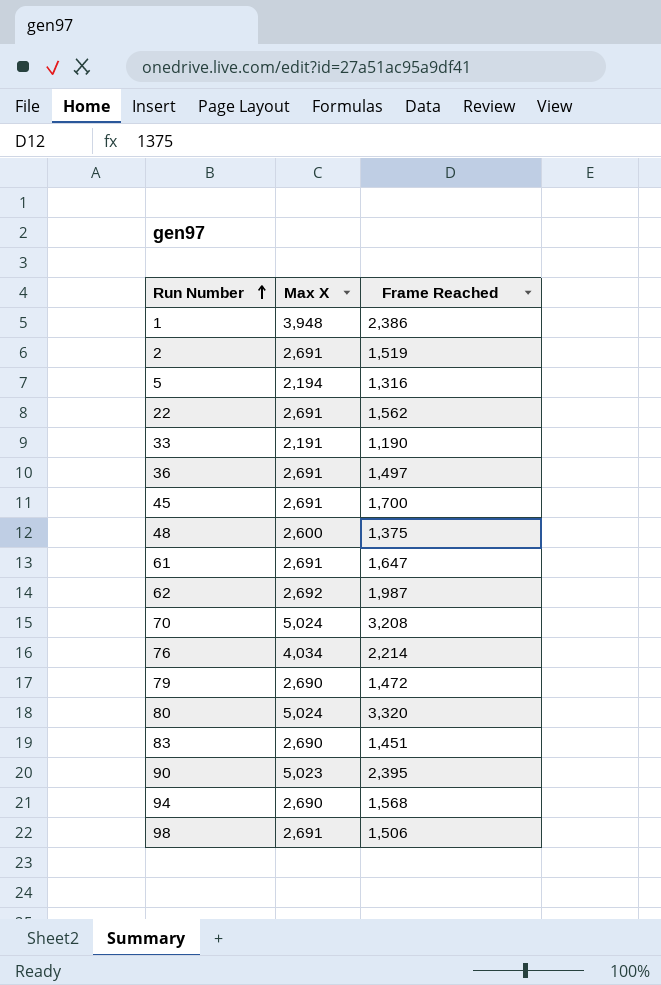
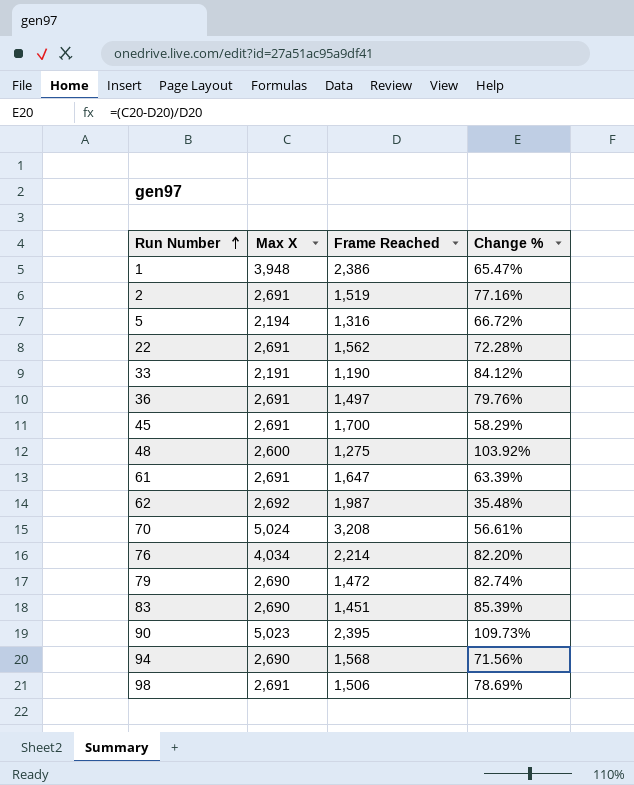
column Change % | formula: none -> ([Max X] - [Frame Reached]) / [Frame Reached]
row 80: 5,024 | 3,320 -> none
48 | Frame Reached: 1,375 -> 1,275

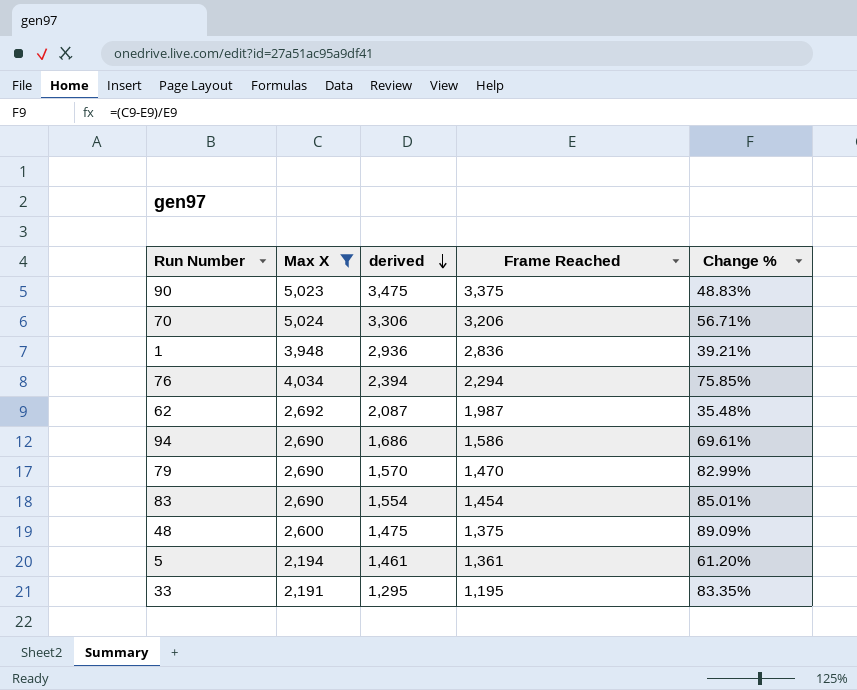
filter: none -> Max X != 2,691
row order: Run Number ascending -> derived descending
column derived | formula: none -> [Frame Reached] + 100
90 | Frame Reached: 2,395 -> 3,375
90 | Change %: 109.73% -> 48.83%
70 | Frame Reached: 3,208 -> 3,206
70 | Change %: 56.61% -> 56.71%
1 | Frame Reached: 2,386 -> 2,836
1 | Change %: 65.47% -> 39.21%
76 | Frame Reached: 2,214 -> 2,294
76 | Change %: 82.20% -> 75.85%
94 | Frame Reached: 1,568 -> 1,586
94 | Change %: 71.56% -> 69.61%
79 | Frame Reached: 1,472 -> 1,470
79 | Change %: 82.74% -> 82.99%
83 | Frame Reached: 1,451 -> 1,454
83 | Change %: 85.39% -> 85.01%
48 | Frame Reached: 1,275 -> 1,375
48 | Change %: 103.92% -> 89.09%
5 | Frame Reached: 1,316 -> 1,361
5 | Change %: 66.72% -> 61.20%
33 | Frame Reached: 1,190 -> 1,195
33 | Change %: 84.12% -> 83.35%

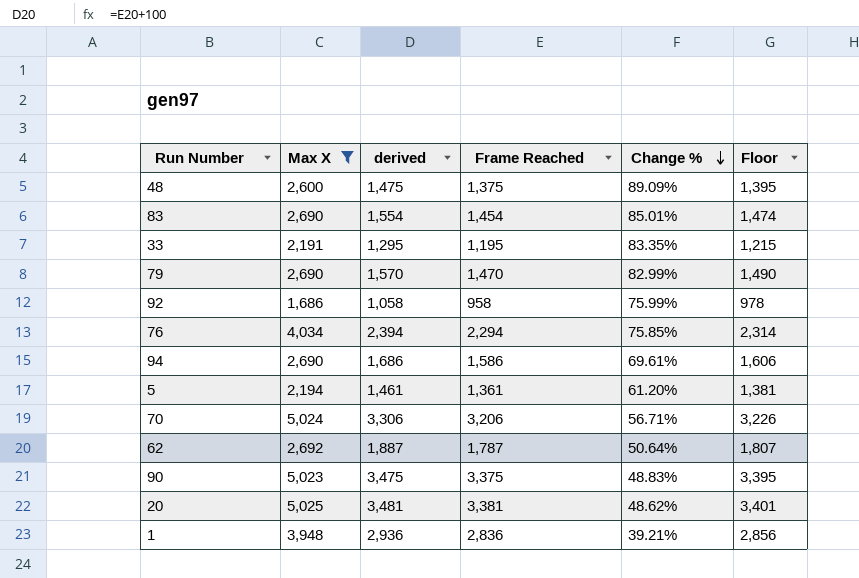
row order: derived descending -> Change % descending
column Floor | formula: none -> [Frame Reached] + 20
row 92: none -> 1,686 | 1,058 | 958 | 75.99% | 978
62 | derived: 2,087 -> 1,887
62 | Frame Reached: 1,987 -> 1,787
62 | Change %: 35.48% -> 50.64%
row 20: none -> 5,025 | 3,481 | 3,381 | 48.62% | 3,401

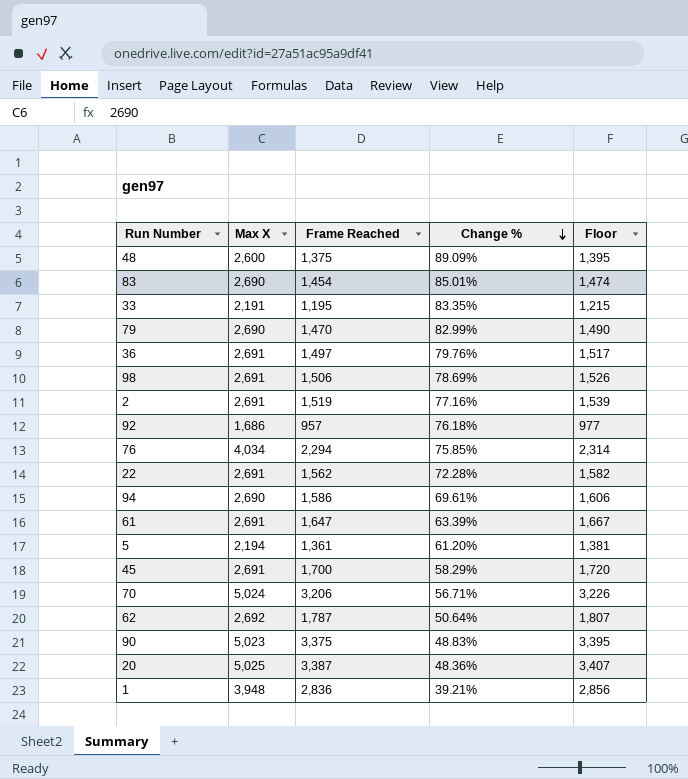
filter: Max X != 2,691 -> none
column derived | formula: [Frame Reached] + 100 -> none
92 | Frame Reached: 958 -> 957
92 | Change %: 75.99% -> 76.18%
92 | Floor: 978 -> 977
20 | Frame Reached: 3,381 -> 3,387
20 | Change %: 48.62% -> 48.36%
20 | Floor: 3,401 -> 3,407

